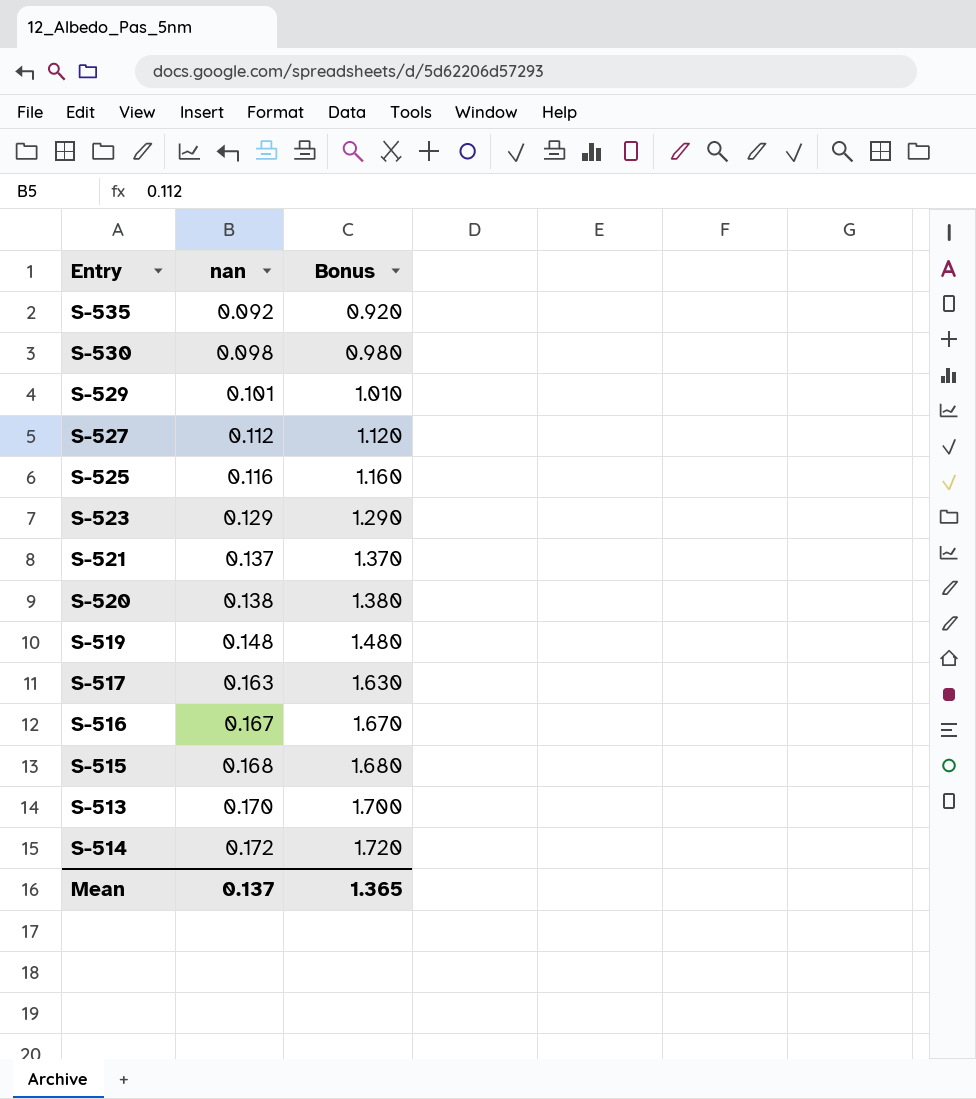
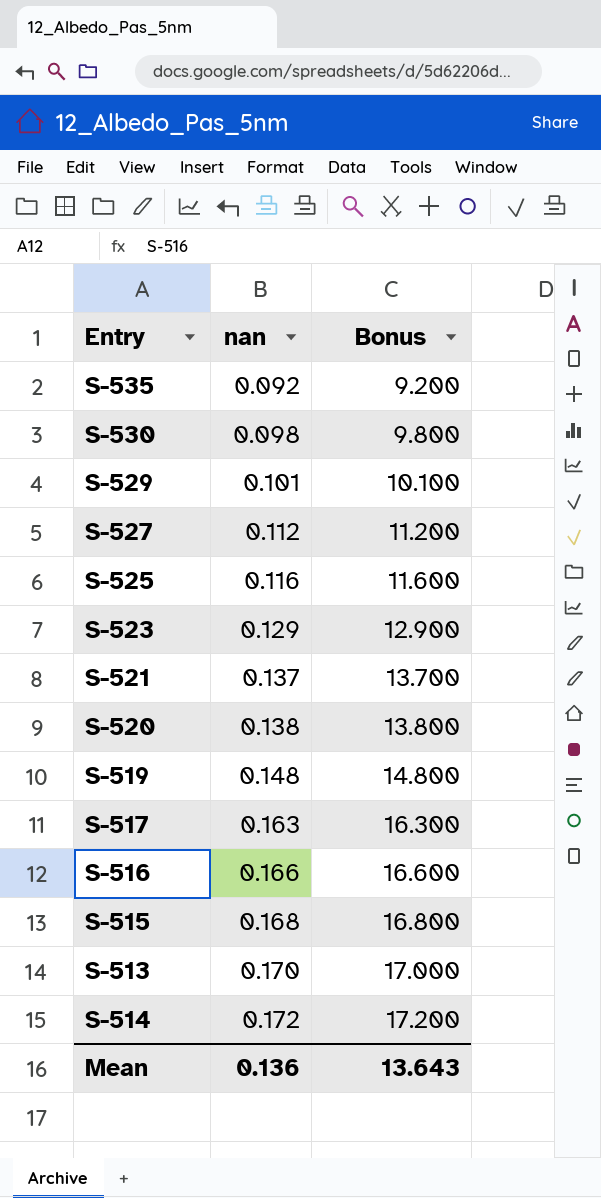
column Bonus | formula: [nan] * 10 -> [nan] * 100
S-516 | nan: 0.167 -> 0.166
Mean | nan: 0.137 -> 0.136
Mean | Bonus: 1.365 -> 13.643

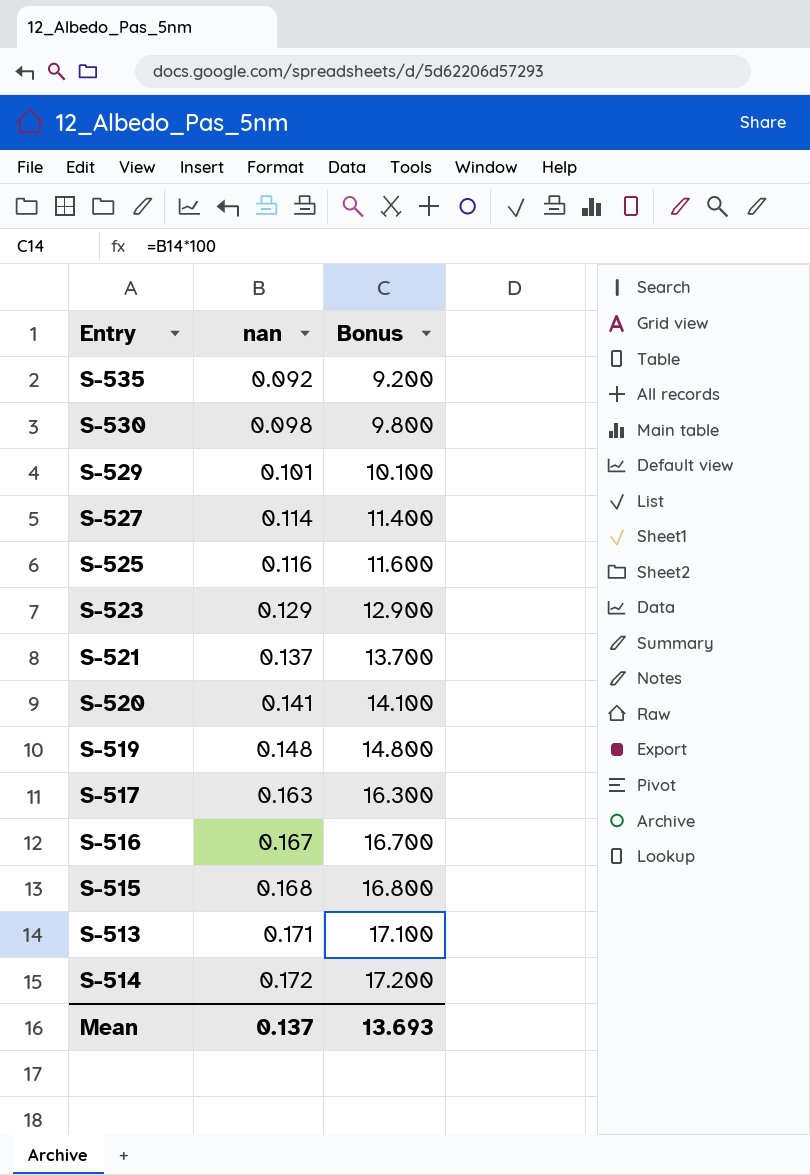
S-527 | nan: 0.112 -> 0.114
S-527 | Bonus: 11.200 -> 11.400
S-520 | nan: 0.138 -> 0.141
S-520 | Bonus: 13.800 -> 14.100
S-516 | nan: 0.166 -> 0.167
S-516 | Bonus: 16.600 -> 16.700
S-513 | nan: 0.170 -> 0.171
S-513 | Bonus: 17.000 -> 17.100
Mean | nan: 0.136 -> 0.137
Mean | Bonus: 13.643 -> 13.693

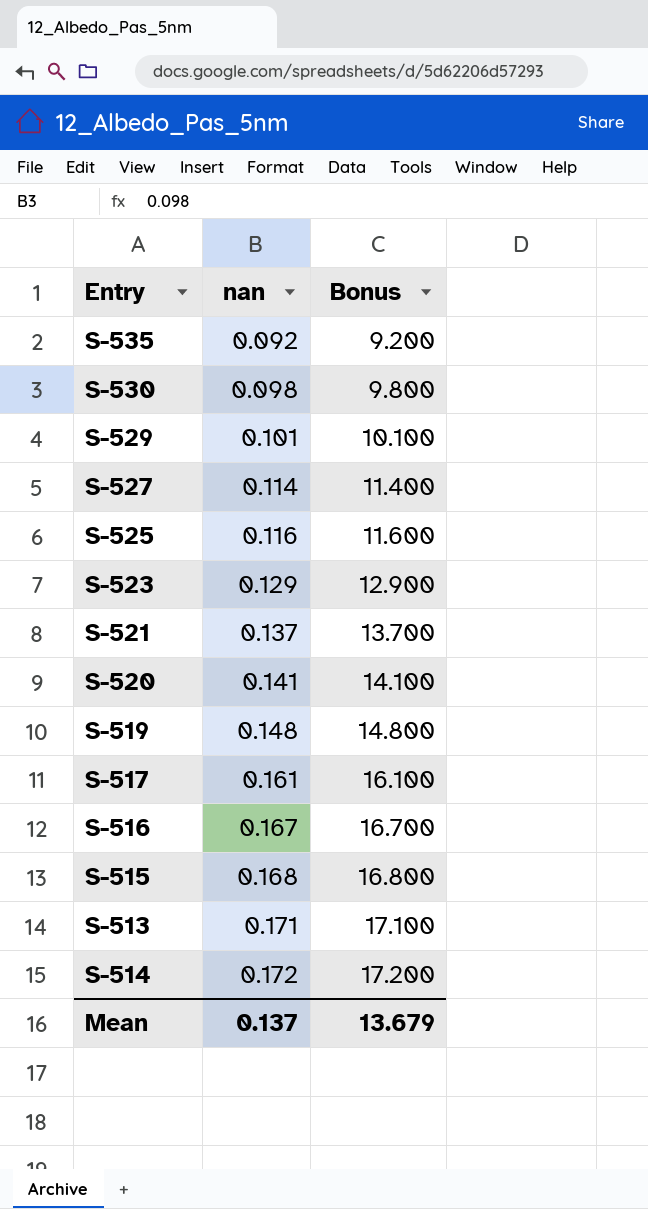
S-517 | nan: 0.163 -> 0.161
S-517 | Bonus: 16.300 -> 16.100
Mean | Bonus: 13.693 -> 13.679

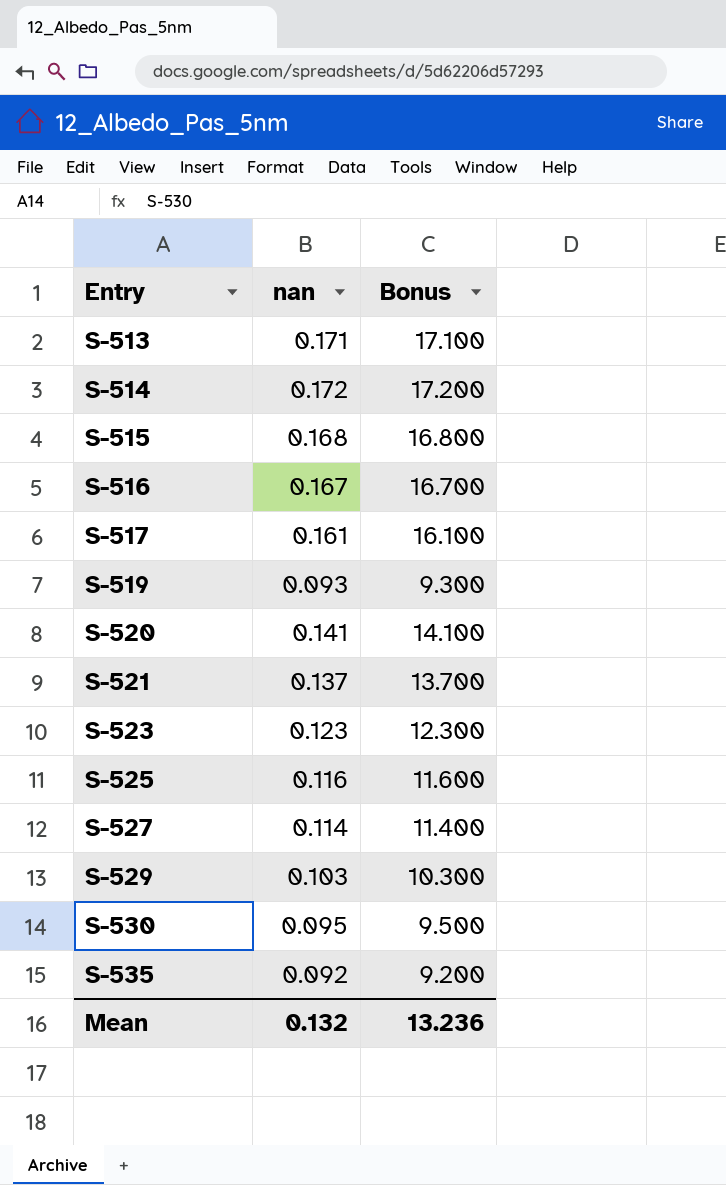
row order: nan ascending -> Entry ascending
S-519 | nan: 0.148 -> 0.093
S-519 | Bonus: 14.800 -> 9.300
S-523 | nan: 0.129 -> 0.123
S-523 | Bonus: 12.900 -> 12.300
S-529 | nan: 0.101 -> 0.103
S-529 | Bonus: 10.100 -> 10.300
S-530 | nan: 0.098 -> 0.095
S-530 | Bonus: 9.800 -> 9.500
Mean | nan: 0.137 -> 0.132
Mean | Bonus: 13.679 -> 13.236

